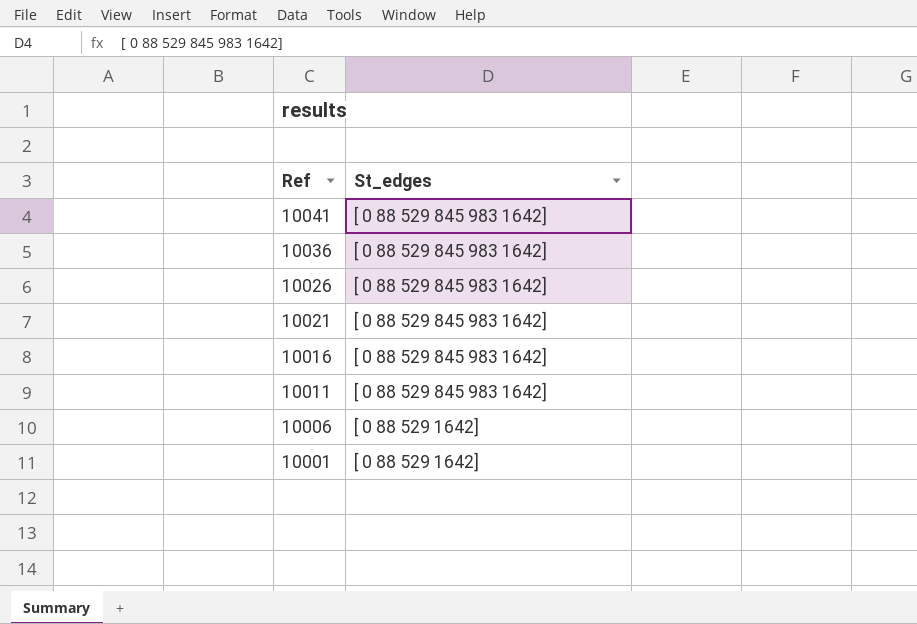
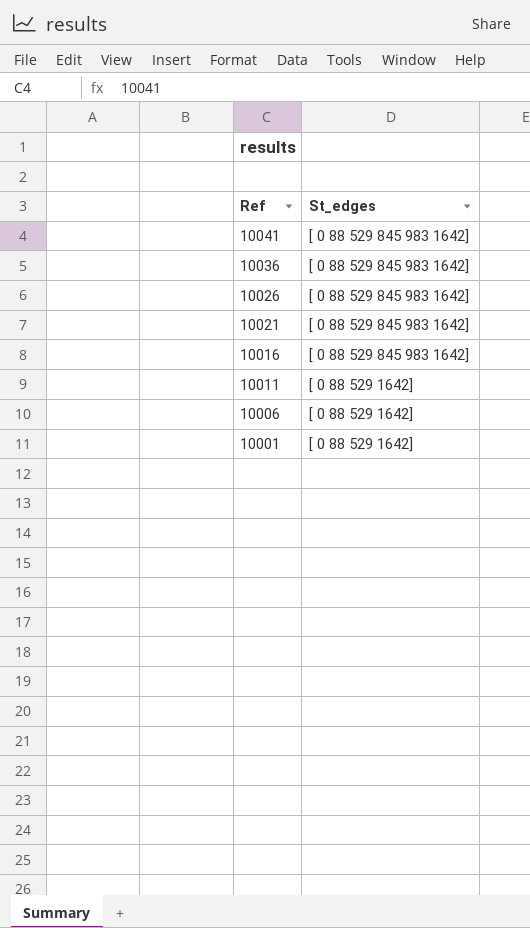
10011 | St_edges: [ 0 88 529 845 983 1642] -> [ 0 88 529 1642]

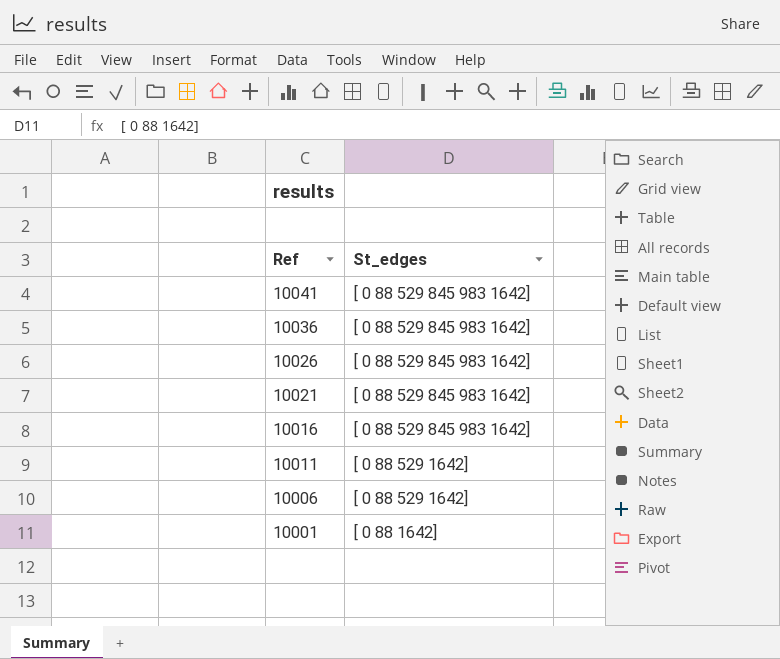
10001 | St_edges: [ 0 88 529 1642] -> [ 0 88 1642]

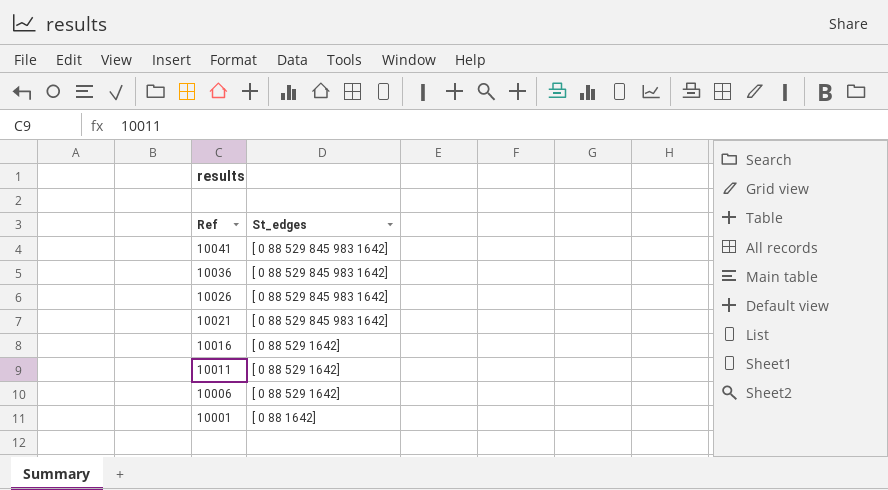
10016 | St_edges: [ 0 88 529 845 983 1642] -> [ 0 88 529 1642]

